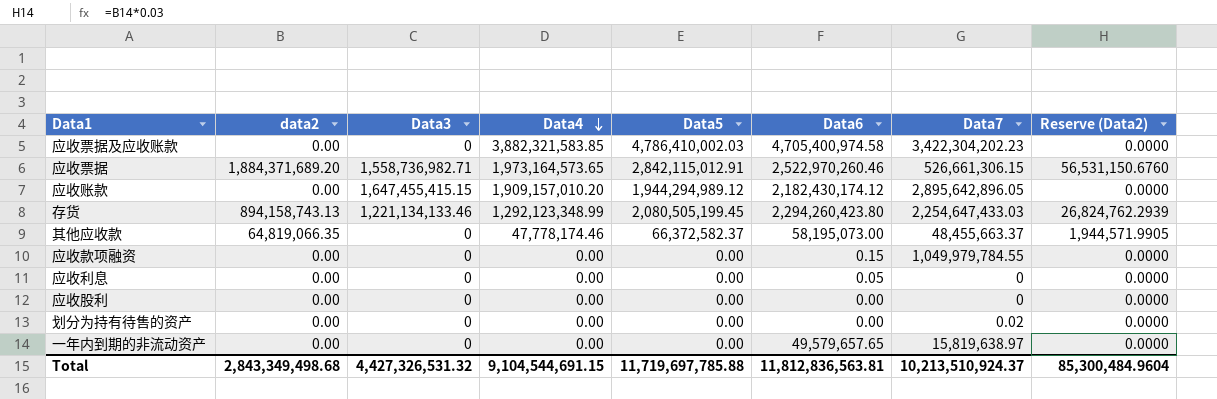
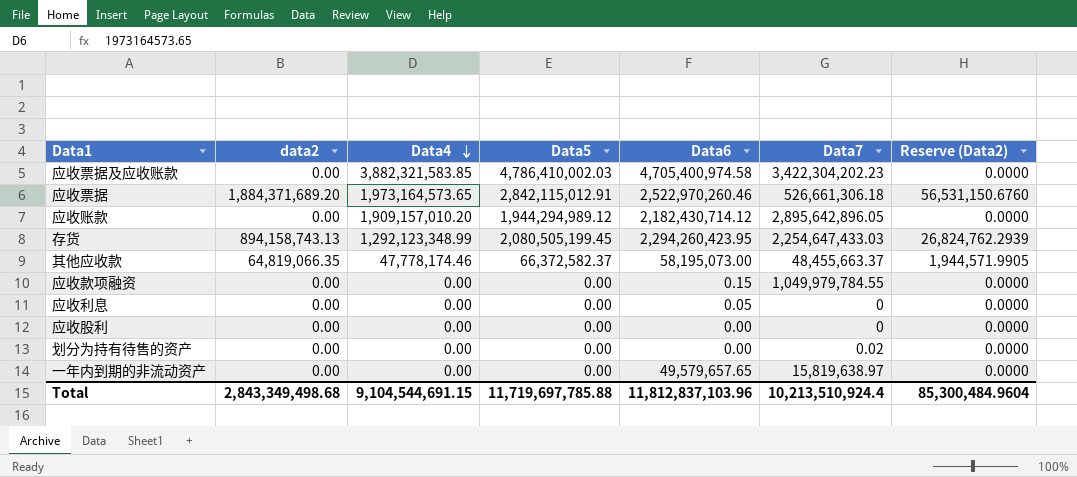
column Data3 | position: 3 -> none
应收票据 | Data7: 526,661,306.15 -> 526,661,306.18
应收账款 | Data6: 2,182,430,174.12 -> 2,182,430,714.12
存货 | Data6: 2,294,260,423.80 -> 2,294,260,423.95
Total | Data6: 11,812,836,563.81 -> 11,812,837,103.96
Total | Data7: 10,213,510,924.37 -> 10,213,510,924.4

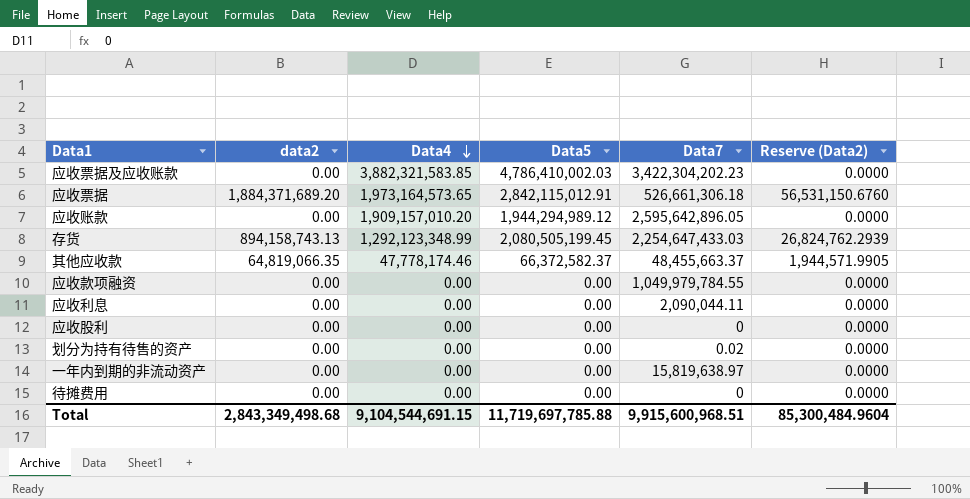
column Data6 | position: 5 -> none
应收账款 | Data7: 2,895,642,896.05 -> 2,595,642,896.05
应收利息 | Data7: 0 -> 2,090,044.11
row 待摊费用: none -> 0.00 | 0.00 | 0.00 | 0 | 0.0000
Total | Data7: 10,213,510,924.4 -> 9,915,600,968.51

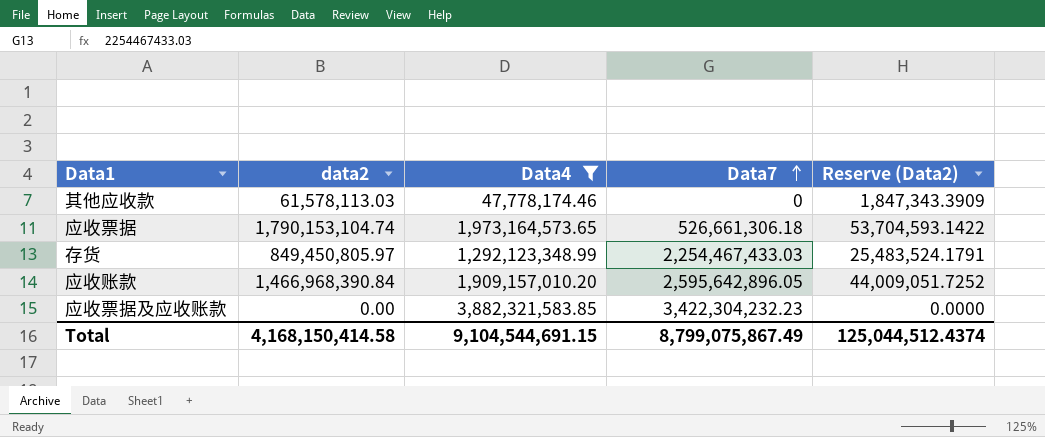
filter: none -> Data4 != 0.00
row order: Data4 descending -> Data7 ascending
column Data5 | position: 4 -> none
其他应收款 | data2: 64,819,066.35 -> 61,578,113.03
其他应收款 | Data7: 48,455,663.37 -> 0
其他应收款 | Reserve (Data2): 1,944,571.9905 -> 1,847,343.3909
应收票据 | data2: 1,884,371,689.20 -> 1,790,153,104.74
应收票据 | Reserve (Data2): 56,531,150.6760 -> 53,704,593.1422
存货 | data2: 894,158,743.13 -> 849,450,805.97
存货 | Data7: 2,254,647,433.03 -> 2,254,467,433.03
存货 | Reserve (Data2): 26,824,762.2939 -> 25,483,524.1791
应收账款 | data2: 0.00 -> 1,466,968,390.84
应收账款 | Reserve (Data2): 0.0000 -> 44,009,051.7252
应收票据及应收账款 | Data7: 3,422,304,202.23 -> 3,422,304,232.23
Total | data2: 2,843,349,498.68 -> 4,168,150,414.58
Total | Data7: 9,915,600,968.51 -> 8,799,075,867.49
Total | Reserve (Data2): 85,300,484.9604 -> 125,044,512.4374

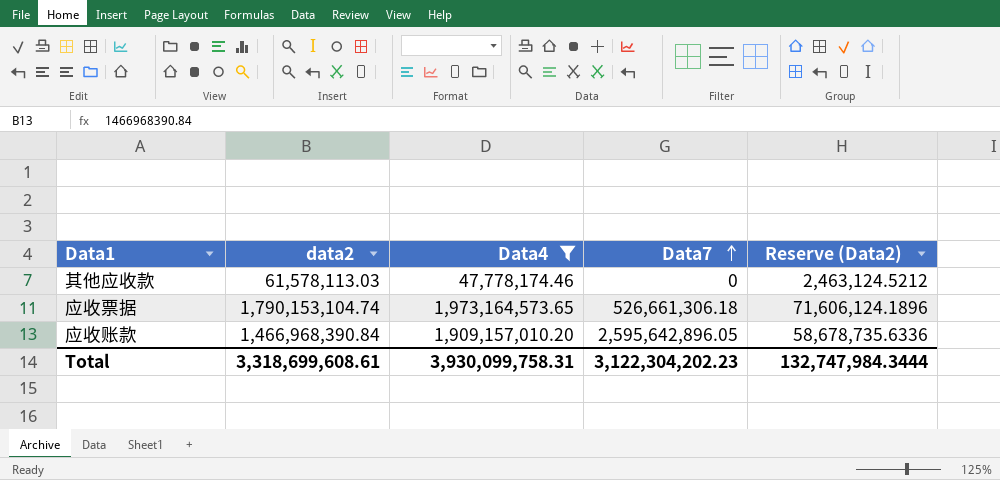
column Reserve (Data2) | formula: [data2] * 0.03 -> [data2] * 0.04
row 存货: 849,450,805.97 | 1,292,123,348.99 | 2,254,467,433.03 | 25,483,524.1791 -> none
row 应收票据及应收账款: 0.00 | 3,882,321,583.85 | 3,422,304,232.23 | 0.0000 -> none
Total | data2: 4,168,150,414.58 -> 3,318,699,608.61
Total | Data4: 9,104,544,691.15 -> 3,930,099,758.31
Total | Data7: 8,799,075,867.49 -> 3,122,304,202.23
Total | Reserve (Data2): 125,044,512.4374 -> 132,747,984.3444

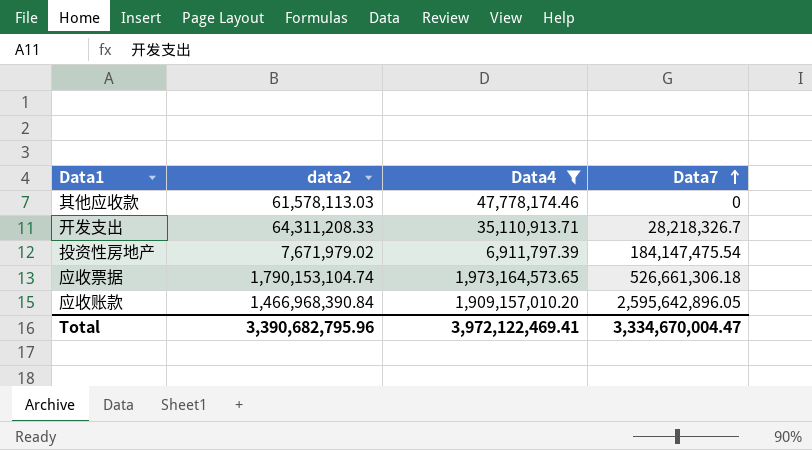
column Reserve (Data2) | formula: [data2] * 0.04 -> none
row 开发支出: none -> 64,311,208.33 | 35,110,913.71 | 28,218,326.7
row 投资性房地产: none -> 7,671,979.02 | 6,911,797.39 | 184,147,475.54
Total | data2: 3,318,699,608.61 -> 3,390,682,795.96
Total | Data4: 3,930,099,758.31 -> 3,972,122,469.41
Total | Data7: 3,122,304,202.23 -> 3,334,670,004.47

